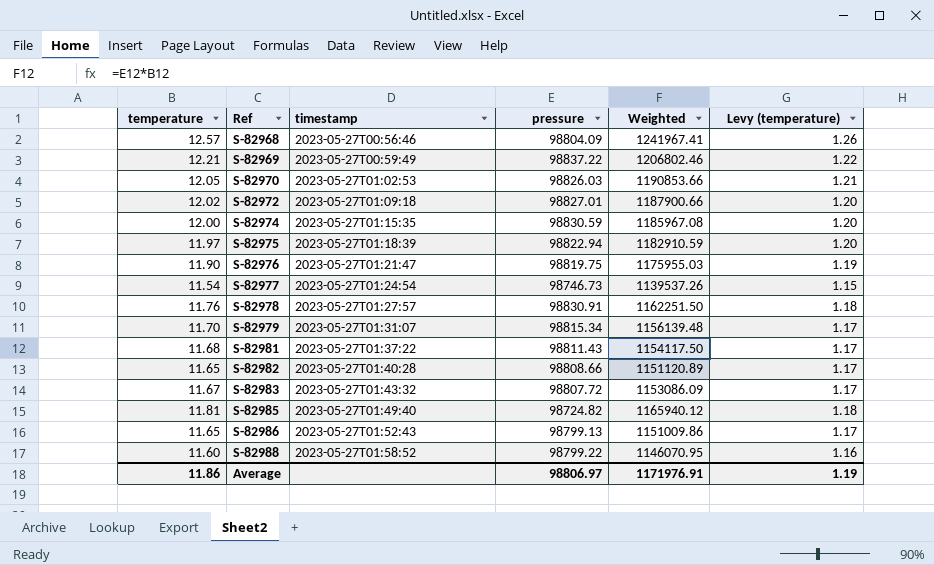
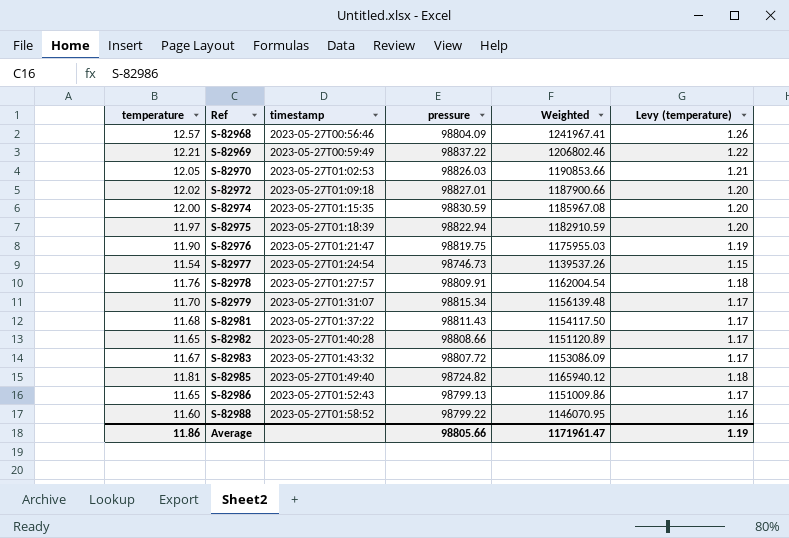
S-82978 | pressure: 98830.91 -> 98809.91
S-82978 | Weighted: 1162251.50 -> 1162004.54
Average | pressure: 98806.97 -> 98805.66
Average | Weighted: 1171976.91 -> 1171961.47

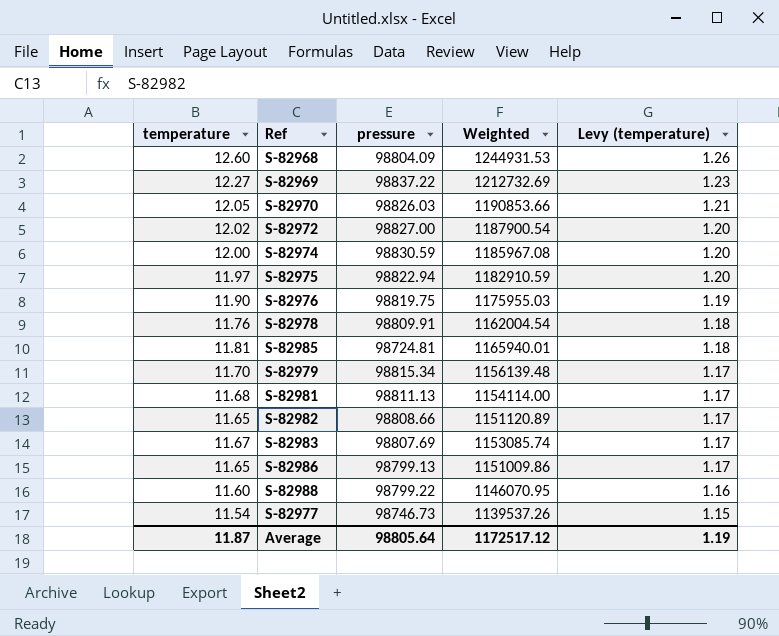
row order: Ref ascending -> Levy (temperature) descending
column timestamp | position: 3 -> none
S-82968 | temperature: 12.57 -> 12.60
S-82968 | Weighted: 1241967.41 -> 1244931.53
S-82969 | temperature: 12.21 -> 12.27
S-82969 | Weighted: 1206802.46 -> 1212732.69
S-82969 | Levy (temperature): 1.22 -> 1.23
S-82972 | pressure: 98827.01 -> 98827.00
S-82972 | Weighted: 1187900.66 -> 1187900.54
S-82985 | pressure: 98724.82 -> 98724.81
S-82985 | Weighted: 1165940.12 -> 1165940.01
S-82981 | pressure: 98811.43 -> 98811.13
S-82981 | Weighted: 1154117.50 -> 1154114.00
S-82983 | pressure: 98807.72 -> 98807.69
S-82983 | Weighted: 1153086.09 -> 1153085.74
Average | temperature: 11.86 -> 11.87
Average | pressure: 98805.66 -> 98805.64
Average | Weighted: 1171961.47 -> 1172517.12

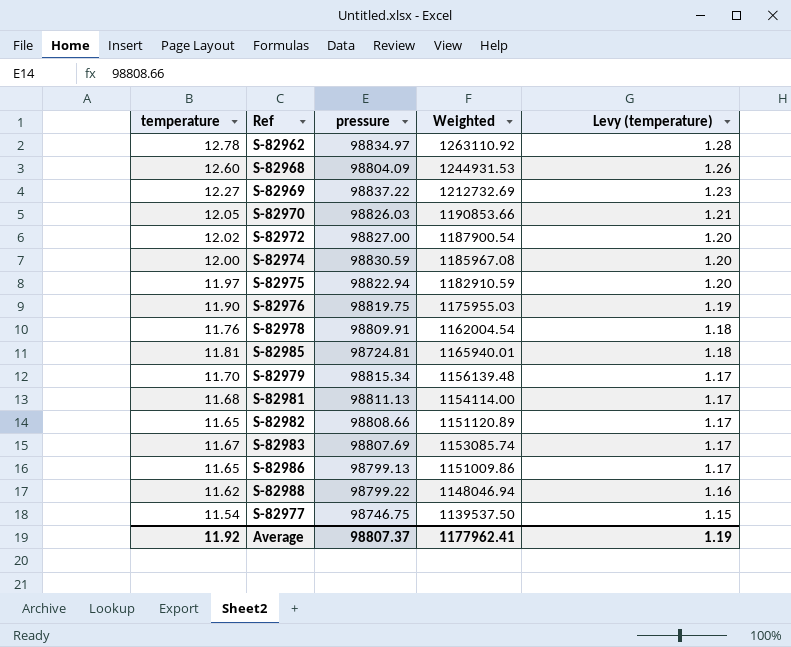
row S-82962: none -> 12.78 | 98834.97 | 1263110.92 | 1.28
S-82988 | temperature: 11.60 -> 11.62
S-82988 | Weighted: 1146070.95 -> 1148046.94
S-82977 | pressure: 98746.73 -> 98746.75
S-82977 | Weighted: 1139537.26 -> 1139537.50
Average | temperature: 11.87 -> 11.92
Average | pressure: 98805.64 -> 98807.37
Average | Weighted: 1172517.12 -> 1177962.41

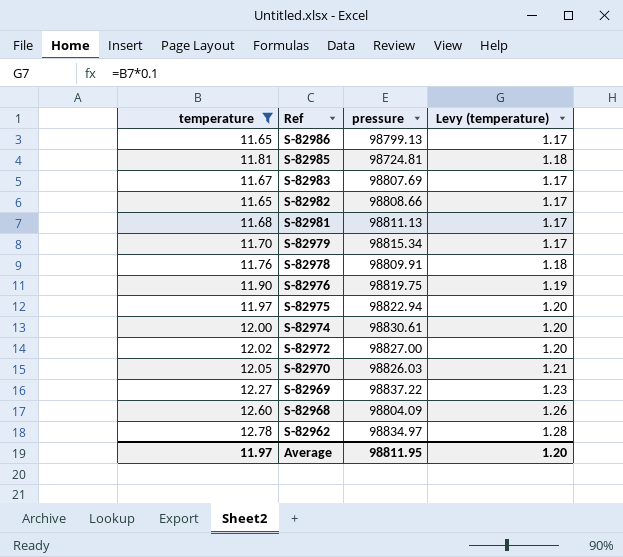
filter: none -> temperature >= 11.65
row order: Levy (temperature) descending -> Ref descending
column Weighted | formula: [temperature] * [pressure] -> none
S-82974 | pressure: 98830.59 -> 98830.61
Average | temperature: 11.92 -> 11.97
Average | pressure: 98807.37 -> 98811.95
Average | Levy (temperature): 1.19 -> 1.20

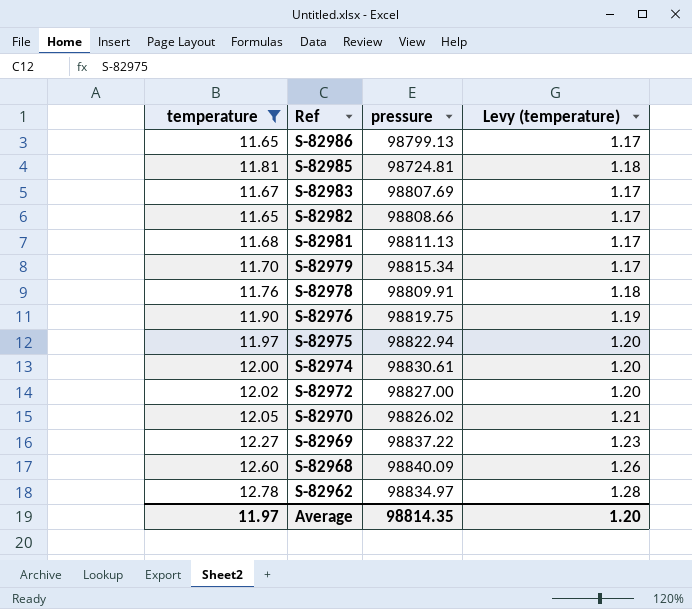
S-82970 | pressure: 98826.03 -> 98826.02
S-82968 | pressure: 98804.09 -> 98840.09
Average | pressure: 98811.95 -> 98814.35

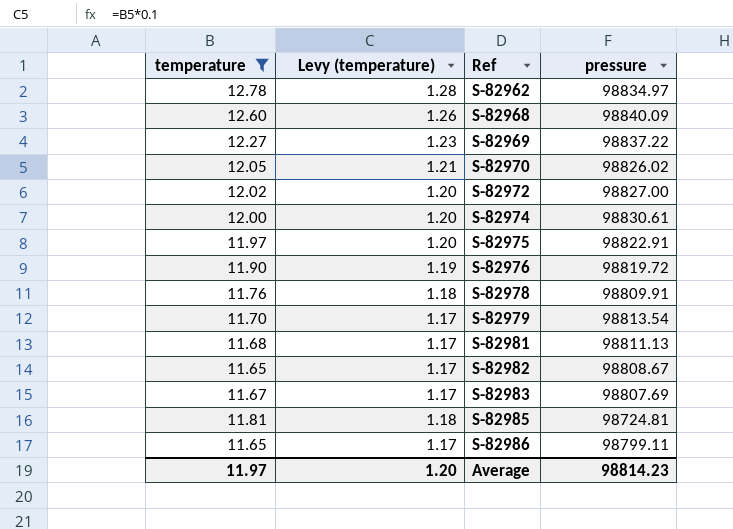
row order: Ref descending -> Ref ascending
column Levy (temperature) | position: 4 -> 2
S-82975 | pressure: 98822.94 -> 98822.91
S-82976 | pressure: 98819.75 -> 98819.72
S-82979 | pressure: 98815.34 -> 98813.54
S-82982 | pressure: 98808.66 -> 98808.67
S-82986 | pressure: 98799.13 -> 98799.11
Average | pressure: 98814.35 -> 98814.23

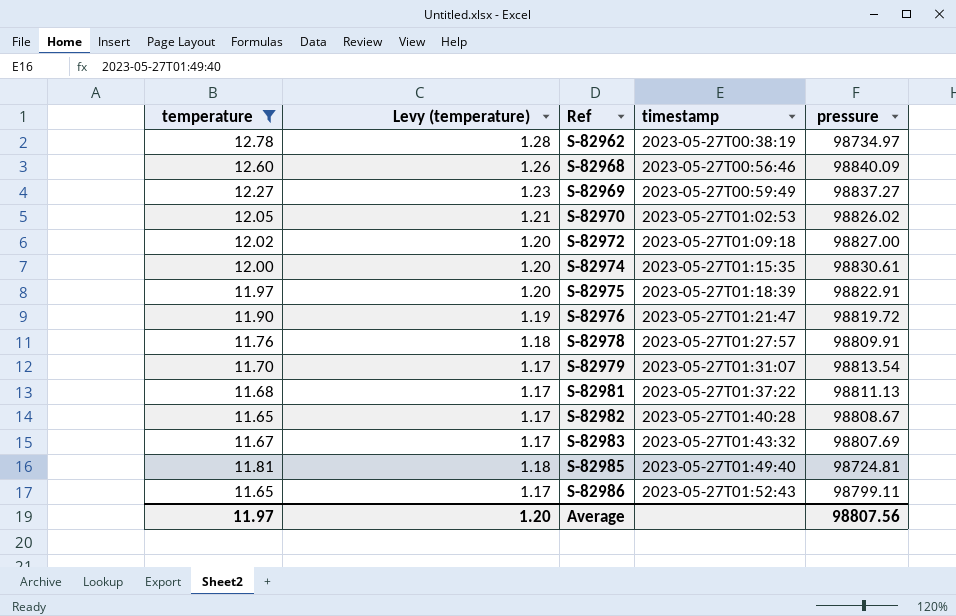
column timestamp | position: none -> 4
S-82962 | pressure: 98834.97 -> 98734.97
S-82969 | pressure: 98837.22 -> 98837.27
Average | pressure: 98814.23 -> 98807.56

